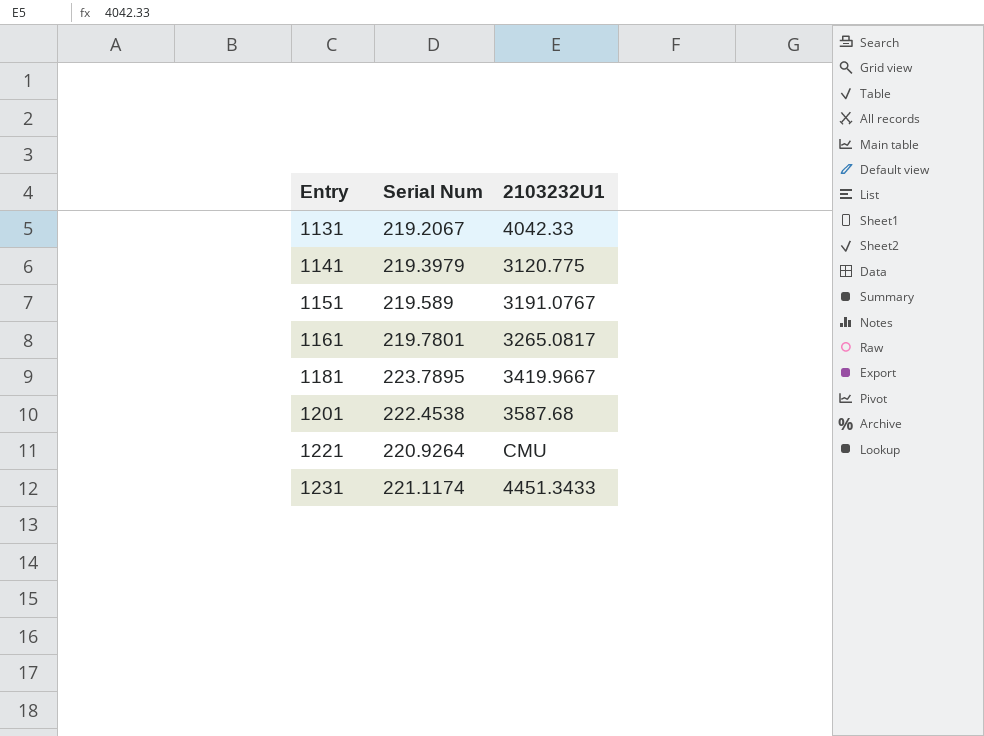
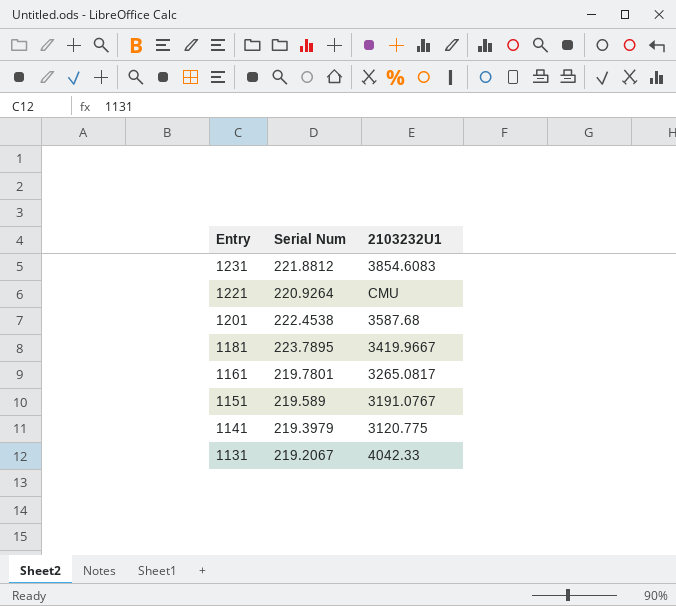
row order: Entry ascending -> Entry descending
1231 | Serial Num: 221.1174 -> 221.8812
1231 | 2103232U1: 4451.3433 -> 3854.6083

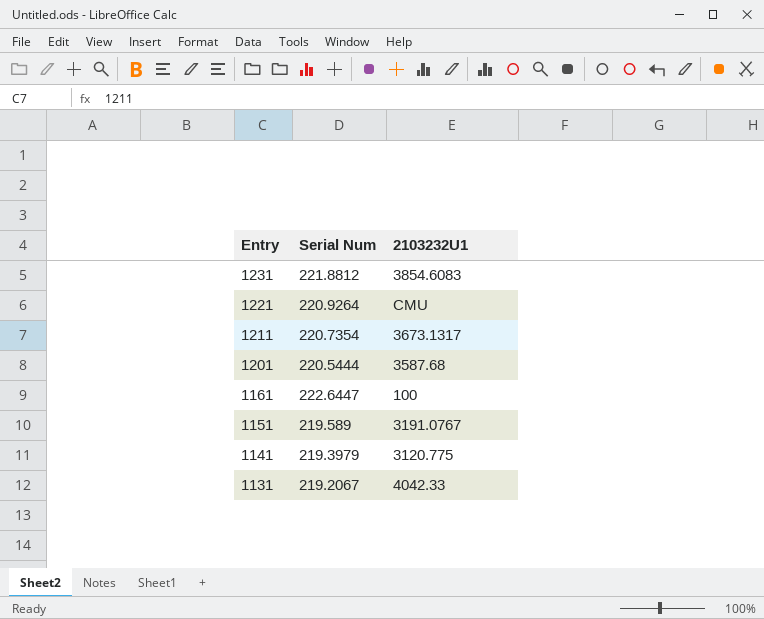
row 1181: 223.7895 | 3419.9667 -> none
row 1211: none -> 220.7354 | 3673.1317
1201 | Serial Num: 222.4538 -> 220.5444
1161 | Serial Num: 219.7801 -> 222.6447
1161 | 2103232U1: 3265.0817 -> 100

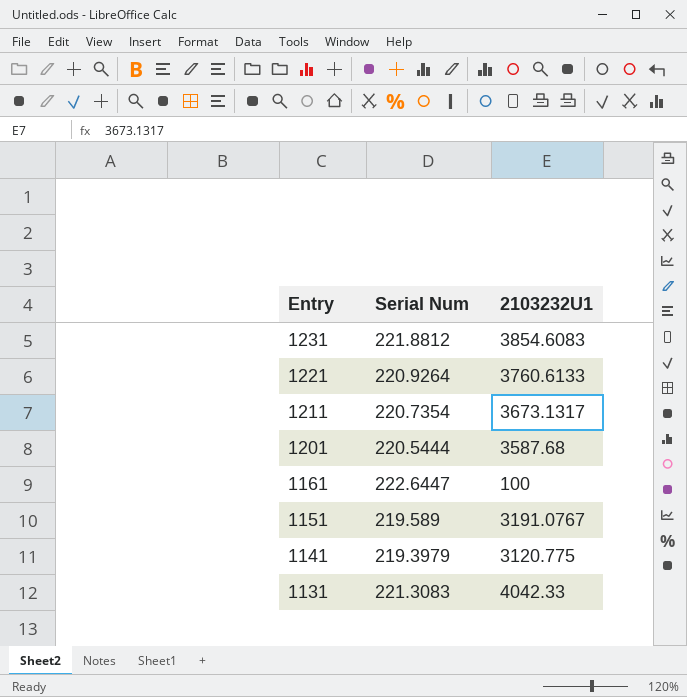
1221 | 2103232U1: CMU -> 3760.6133
1131 | Serial Num: 219.2067 -> 221.3083

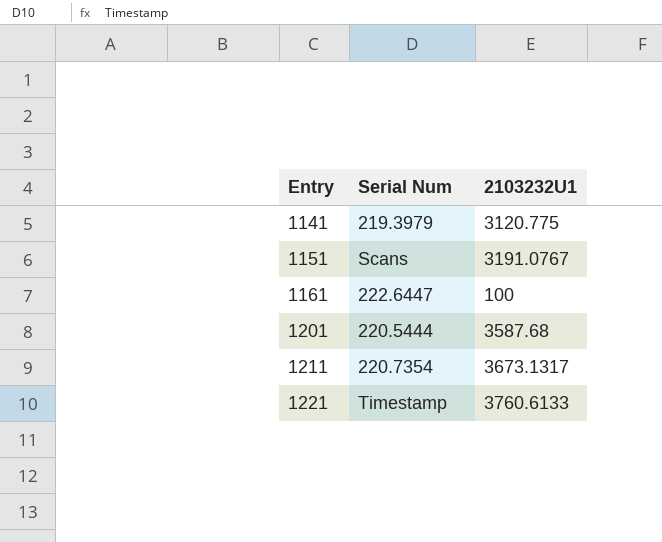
row order: Entry descending -> Entry ascending
row 1231: 221.8812 | 3854.6083 -> none
row 1131: 221.3083 | 4042.33 -> none
1151 | Serial Num: 219.589 -> Scans
1221 | Serial Num: 220.9264 -> Timestamp

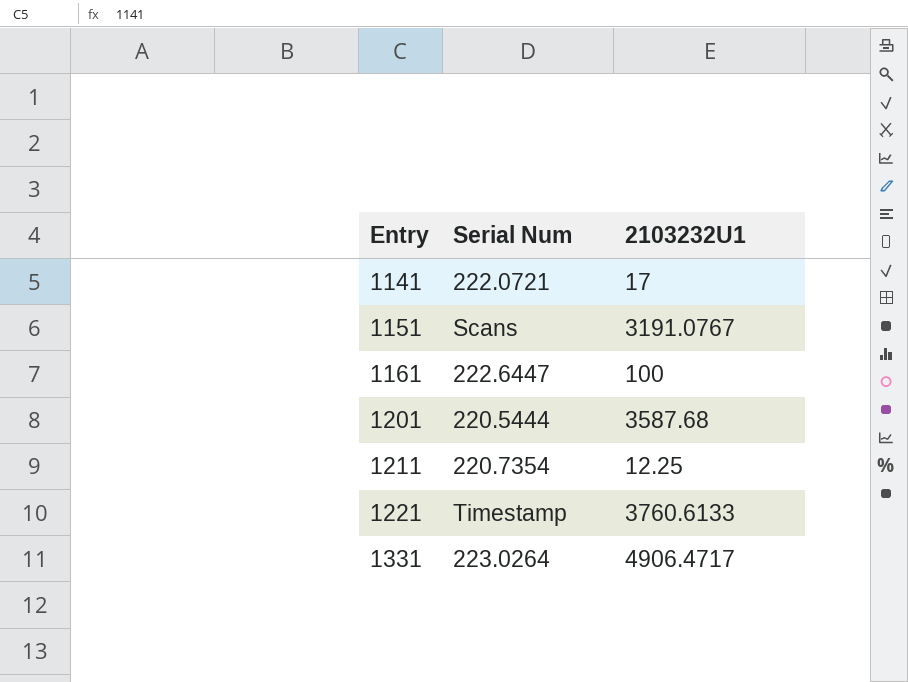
1141 | Serial Num: 219.3979 -> 222.0721
1141 | 2103232U1: 3120.775 -> 17
1211 | 2103232U1: 3673.1317 -> 12.25
row 1331: none -> 223.0264 | 4906.4717

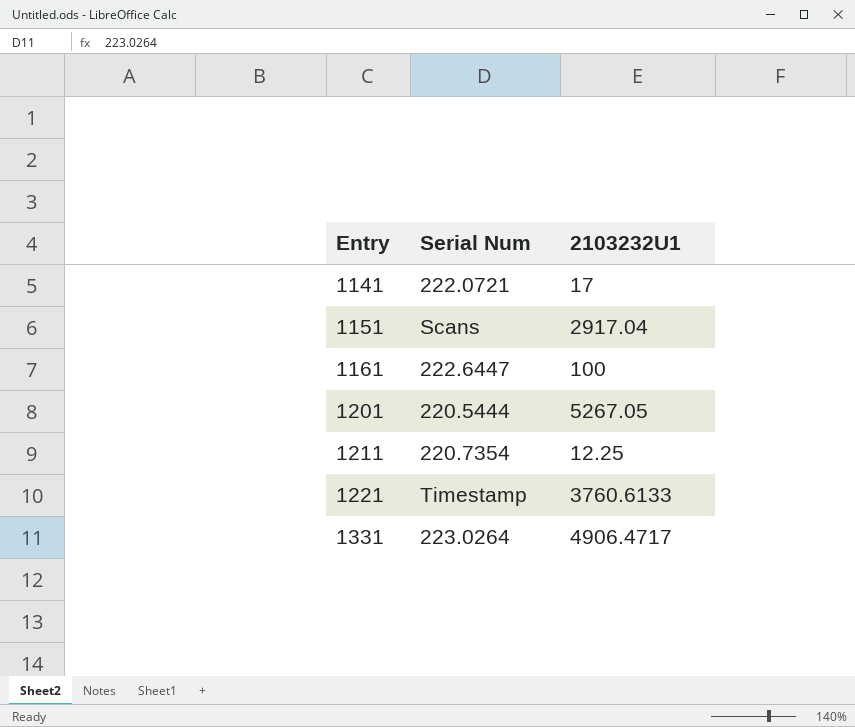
1151 | 2103232U1: 3191.0767 -> 2917.04
1201 | 2103232U1: 3587.68 -> 5267.05

